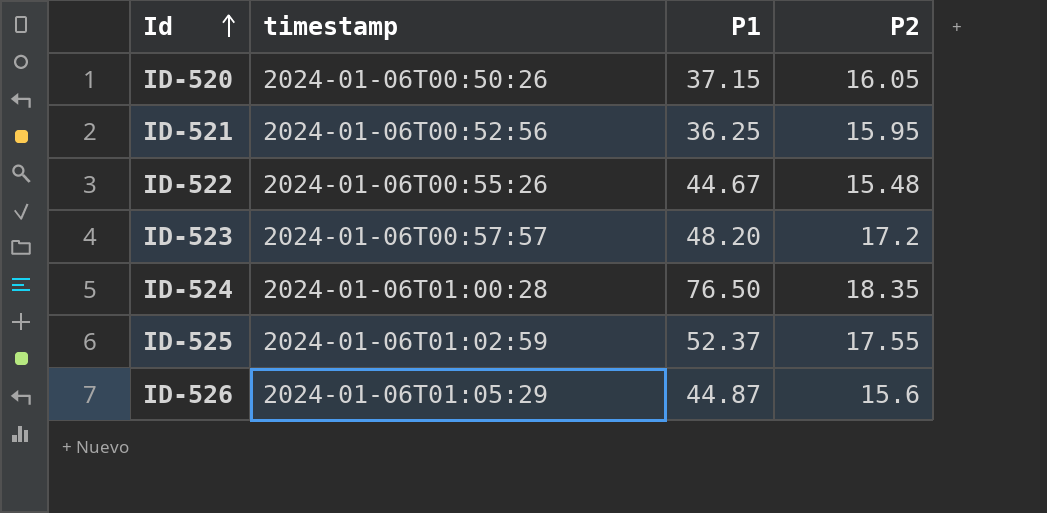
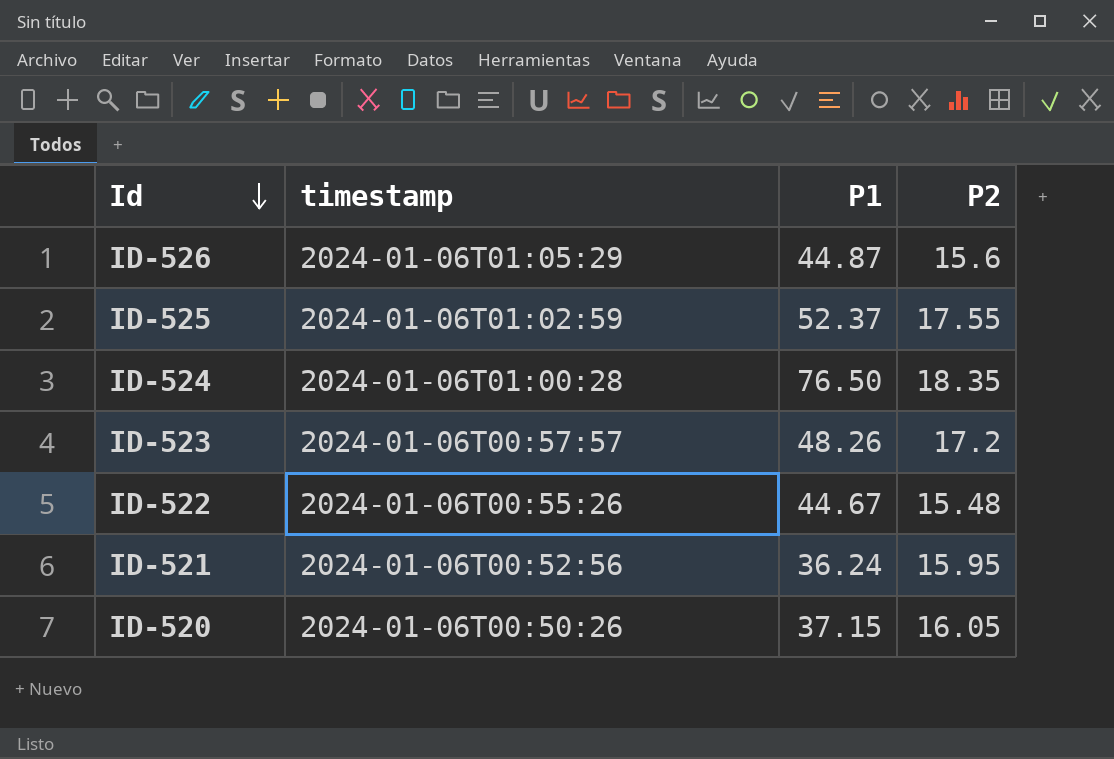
row order: Id ascending -> Id descending
ID-523 | P1: 48.20 -> 48.26
ID-521 | P1: 36.25 -> 36.24

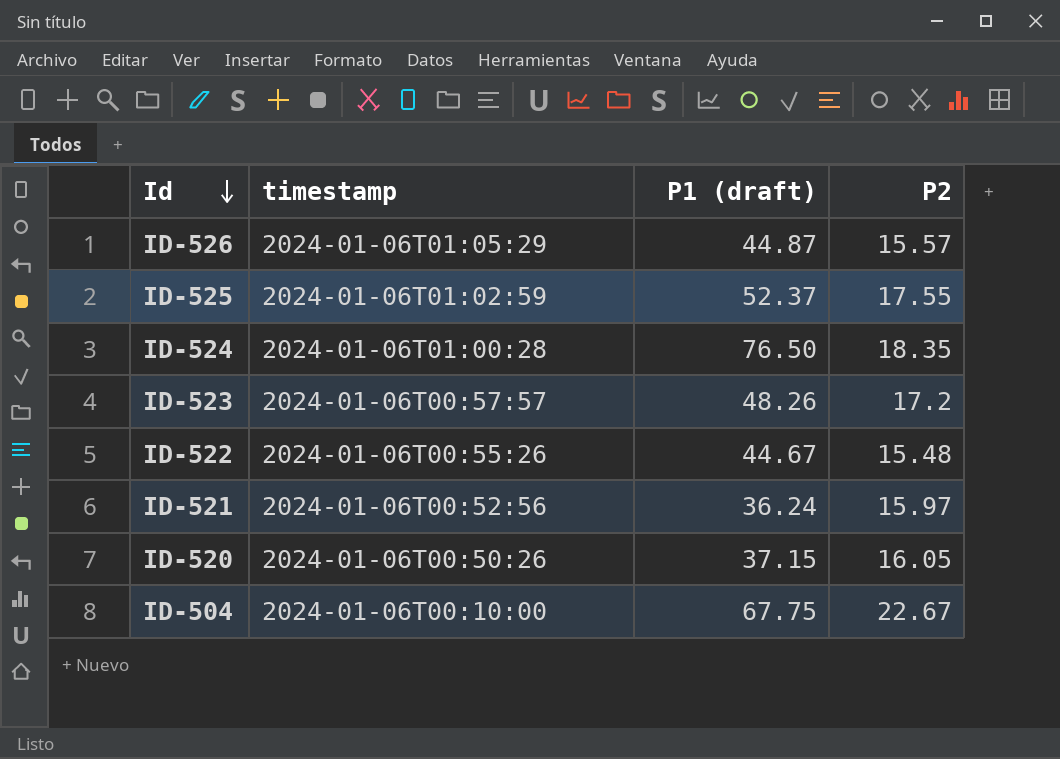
column name: P1 -> P1 (draft)
ID-526 | P2: 15.6 -> 15.57
ID-521 | P2: 15.95 -> 15.97
row ID-504: none -> 2024-01-06T00:10:00 | 67.75 | 22.67

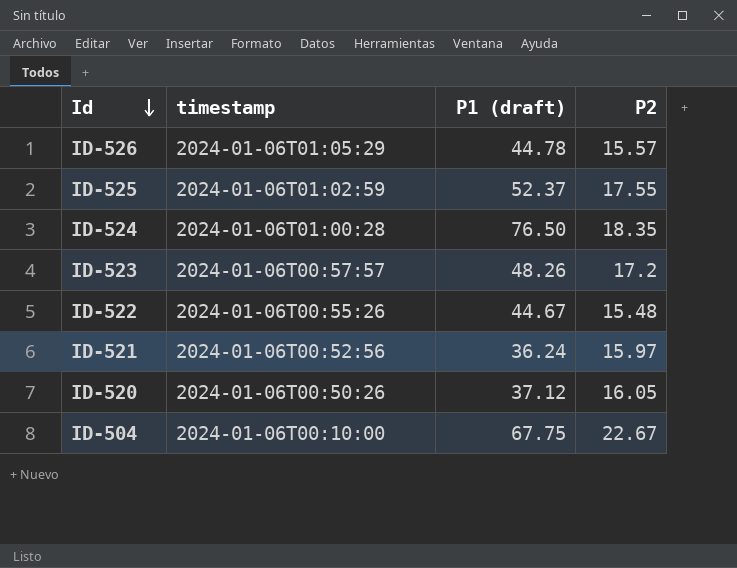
ID-526 | P1 (draft): 44.87 -> 44.78
ID-520 | P1 (draft): 37.15 -> 37.12

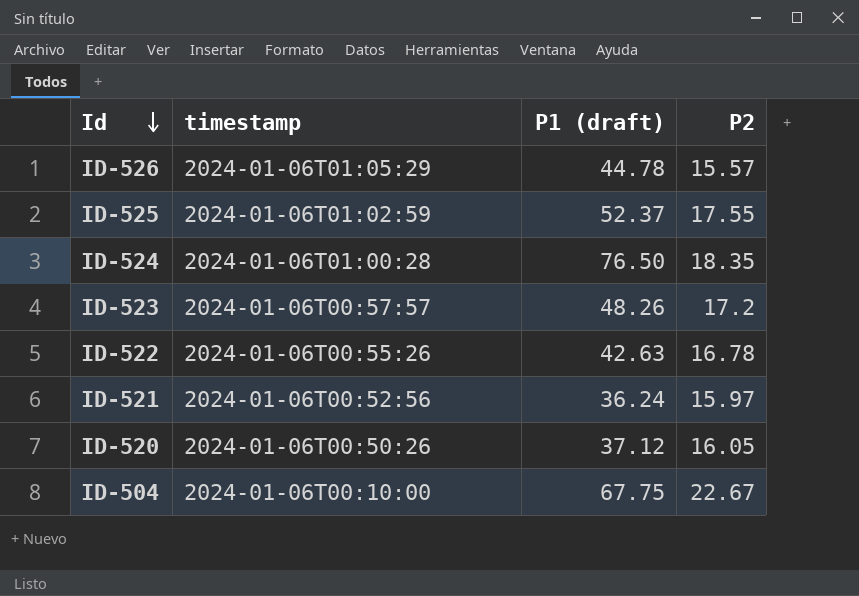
ID-522 | P1 (draft): 44.67 -> 42.63
ID-522 | P2: 15.48 -> 16.78

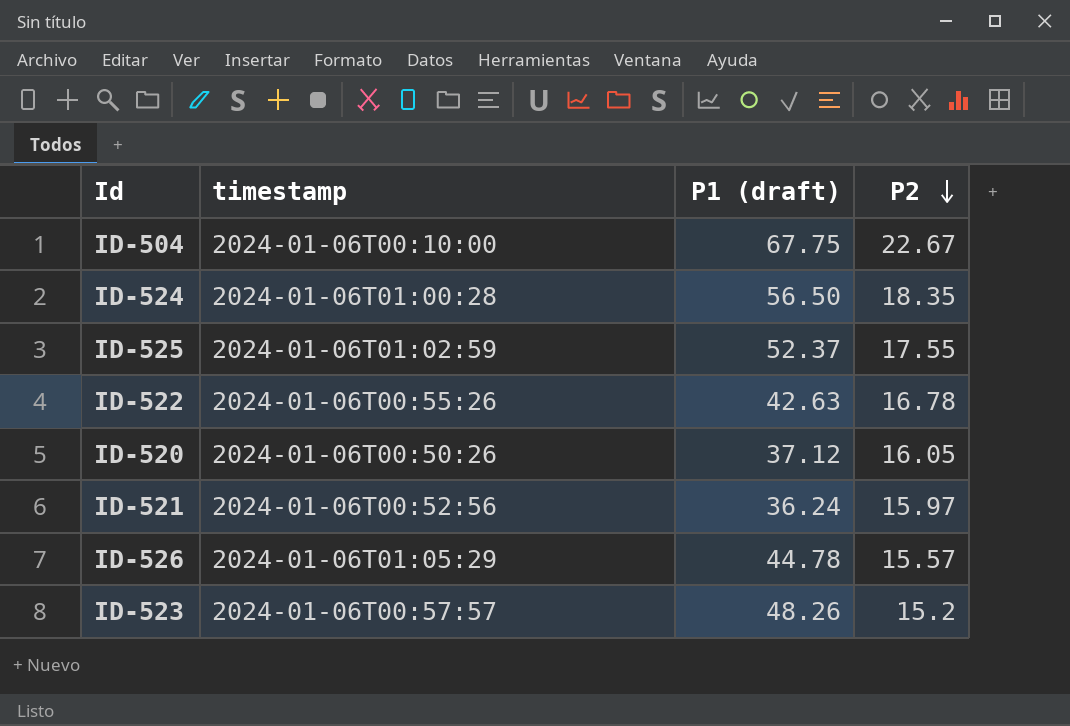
row order: Id descending -> P2 descending
ID-524 | P1 (draft): 76.50 -> 56.50
ID-523 | P2: 17.2 -> 15.2

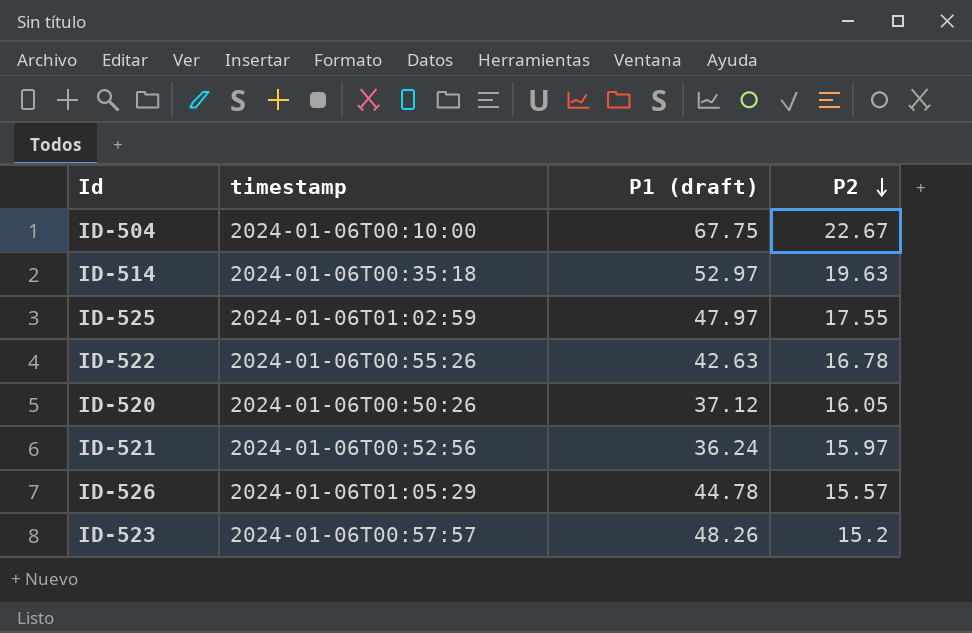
row ID-524: 2024-01-06T01:00:28 | 56.50 | 18.35 -> none
row ID-514: none -> 2024-01-06T00:35:18 | 52.97 | 19.63
ID-525 | P1 (draft): 52.37 -> 47.97

